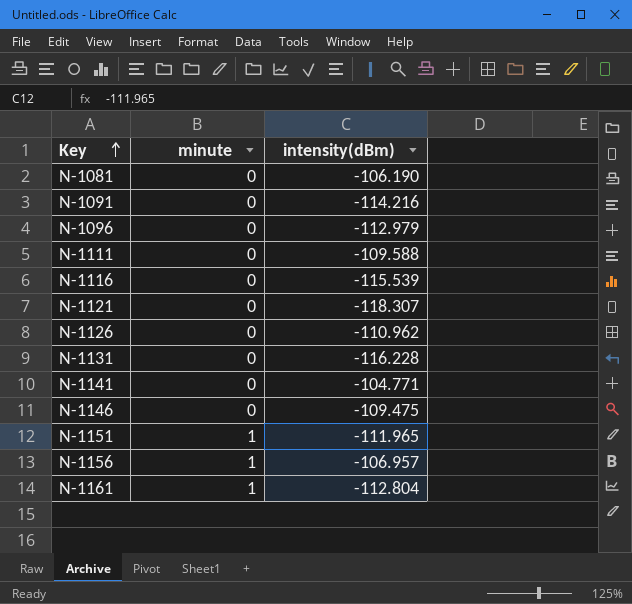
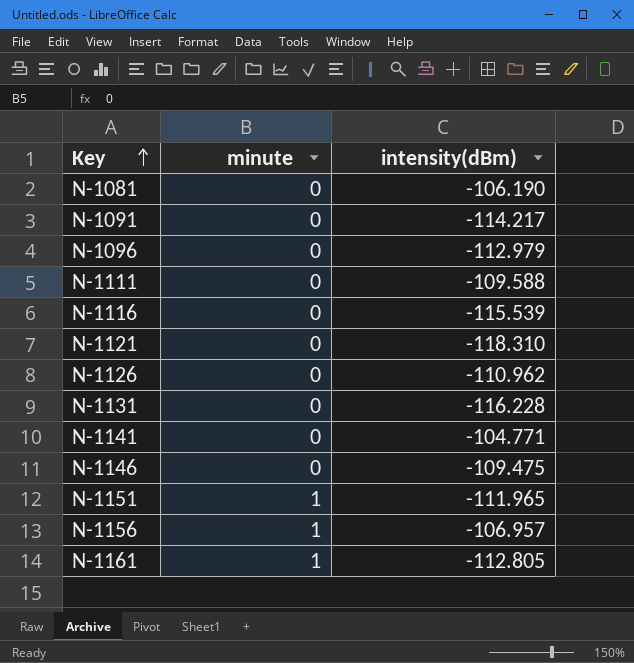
N-1091 | intensity(dBm): -114.216 -> -114.217
N-1121 | intensity(dBm): -118.307 -> -118.310
N-1161 | intensity(dBm): -112.804 -> -112.805

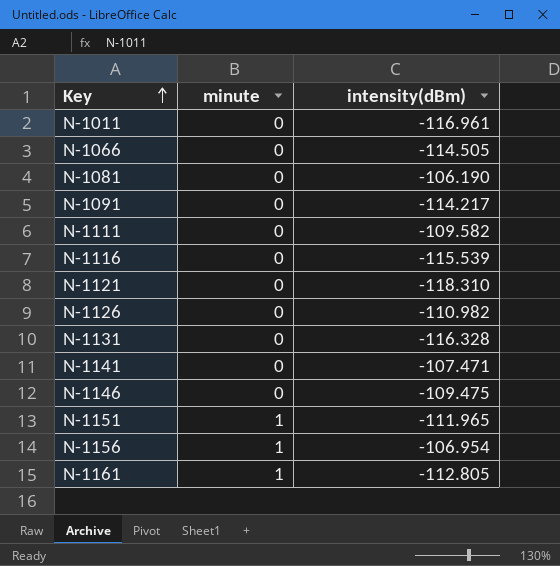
row N-1096: 0 | -112.979 -> none
row N-1011: none -> 0 | -116.961
row N-1066: none -> 0 | -114.505
N-1111 | intensity(dBm): -109.588 -> -109.582
N-1126 | intensity(dBm): -110.962 -> -110.982
N-1131 | intensity(dBm): -116.228 -> -116.328
N-1141 | intensity(dBm): -104.771 -> -107.471
N-1156 | intensity(dBm): -106.957 -> -106.954

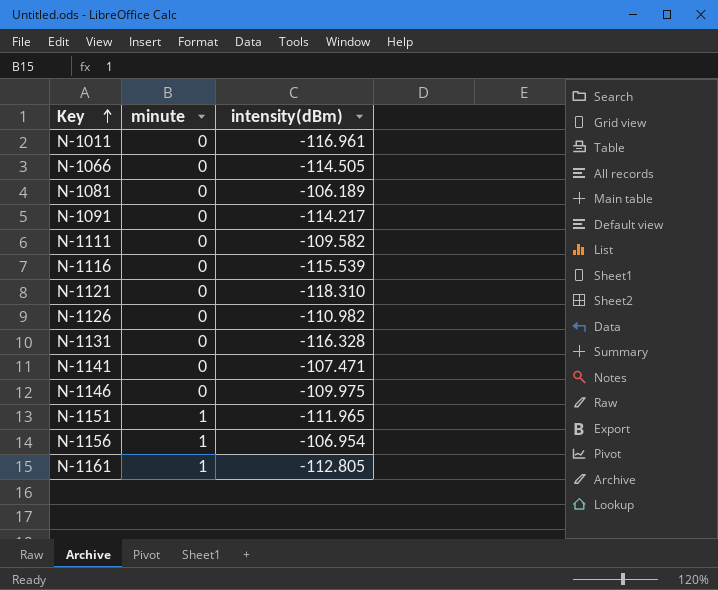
N-1081 | intensity(dBm): -106.190 -> -106.189
N-1146 | intensity(dBm): -109.475 -> -109.975

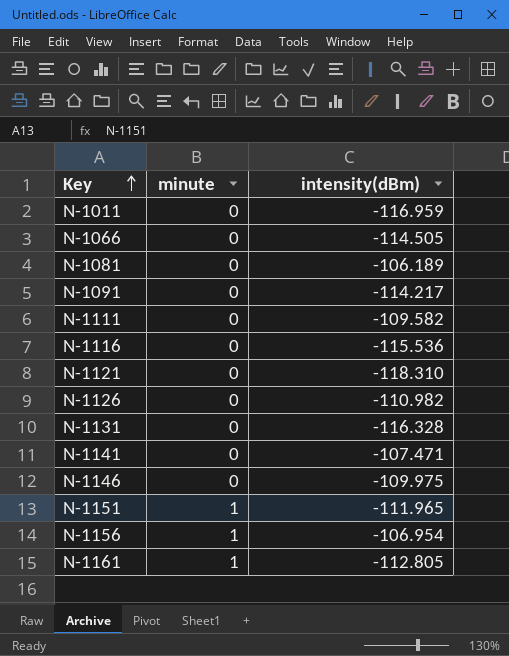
N-1011 | intensity(dBm): -116.961 -> -116.959
N-1116 | intensity(dBm): -115.539 -> -115.536

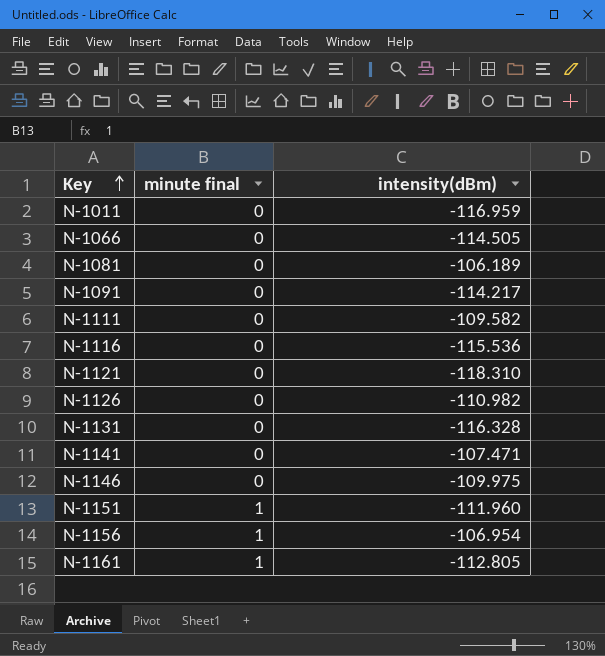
column name: minute -> minute final
N-1151 | intensity(dBm): -111.965 -> -111.960

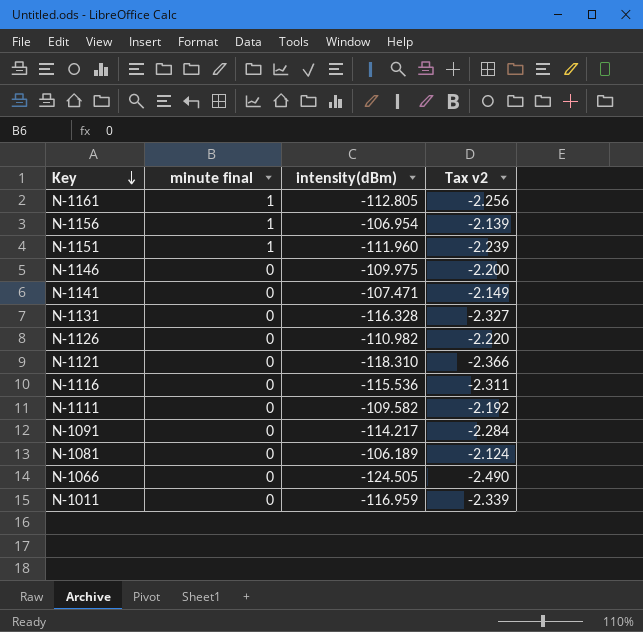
row order: Key ascending -> Key descending
column Tax v2 | formula: none -> [intensity(dBm)] * 0.02
N-1066 | intensity(dBm): -114.505 -> -124.505

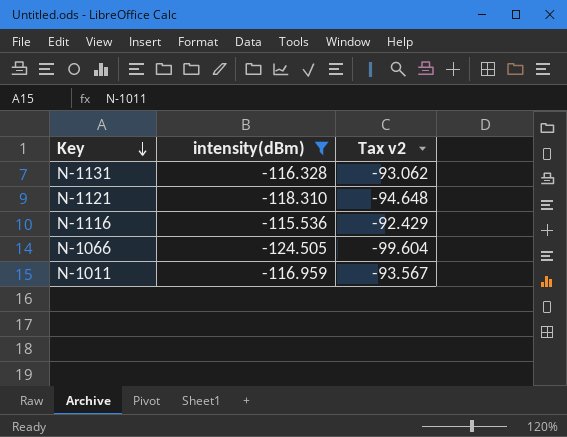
filter: none -> intensity(dBm) <= -115.536
column minute final | position: 2 -> none
column Tax v2 | formula: [intensity(dBm)] * 0.02 -> [intensity(dBm)] * 0.8

